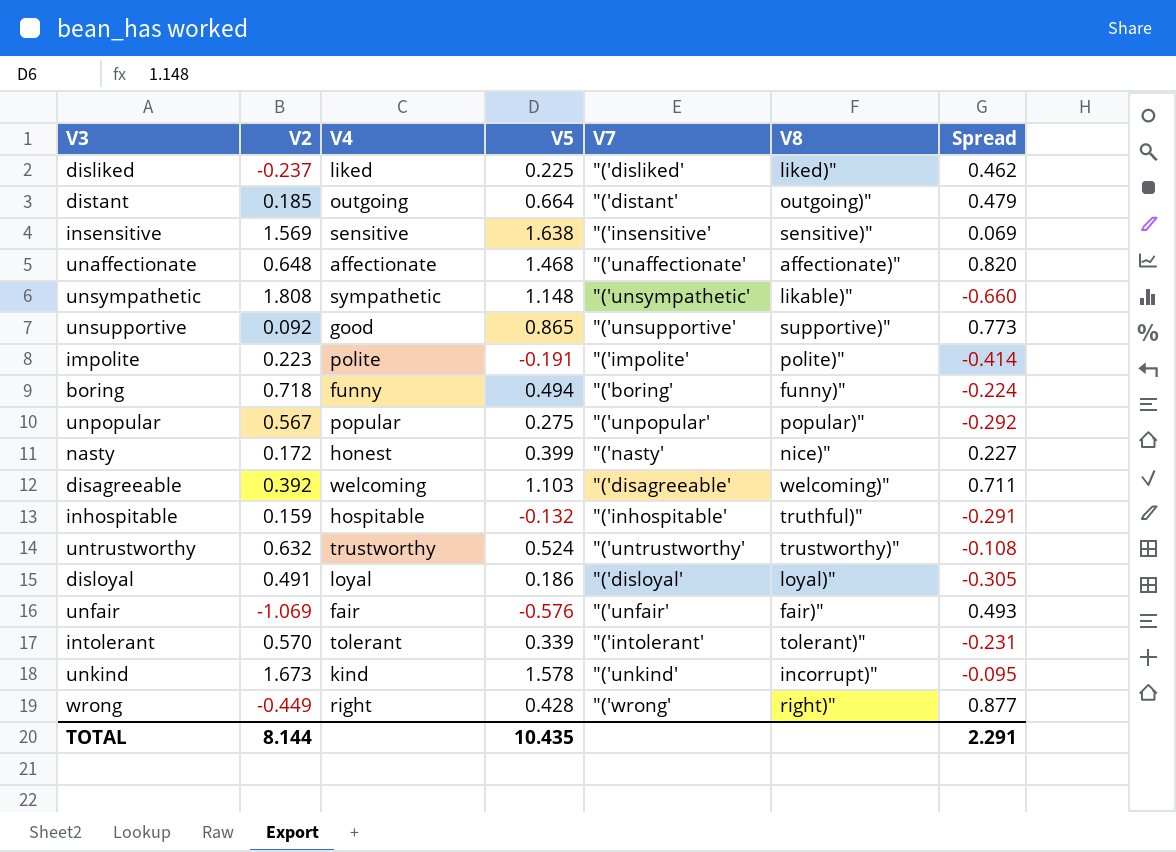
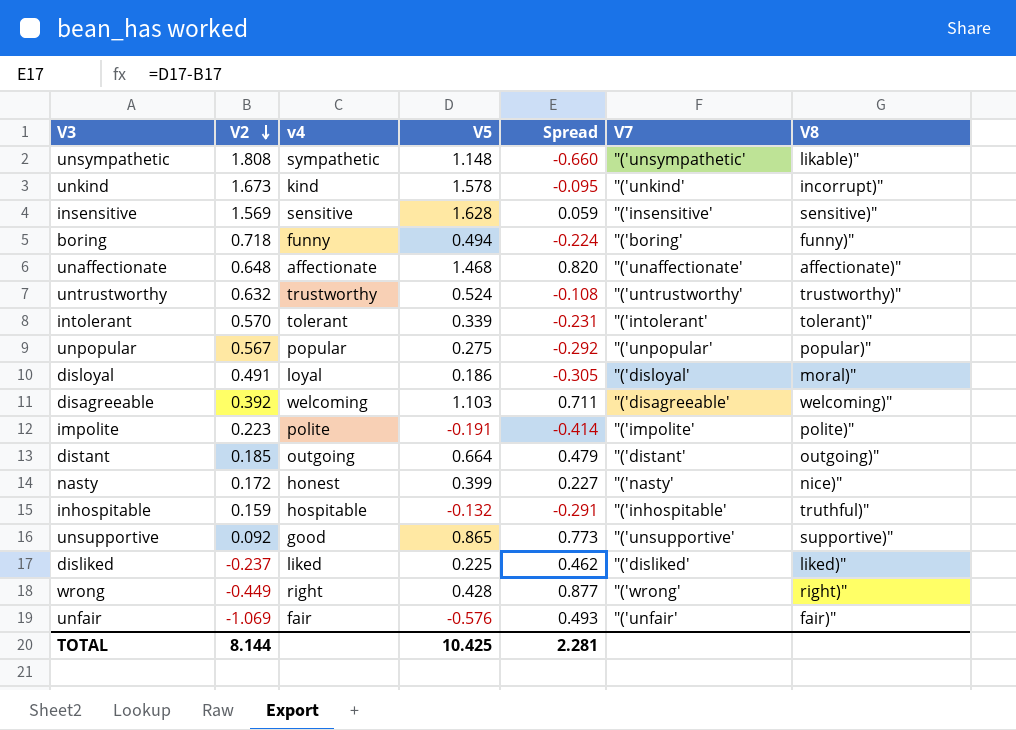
row order: none -> V2 descending
column name: V4 -> v4
column Spread | position: 7 -> 5
insensitive | V5: 1.638 -> 1.628
insensitive | Spread: 0.069 -> 0.059
disloyal | V8: loyal)" -> moral)"
TOTAL | V5: 10.435 -> 10.425
TOTAL | Spread: 2.291 -> 2.281

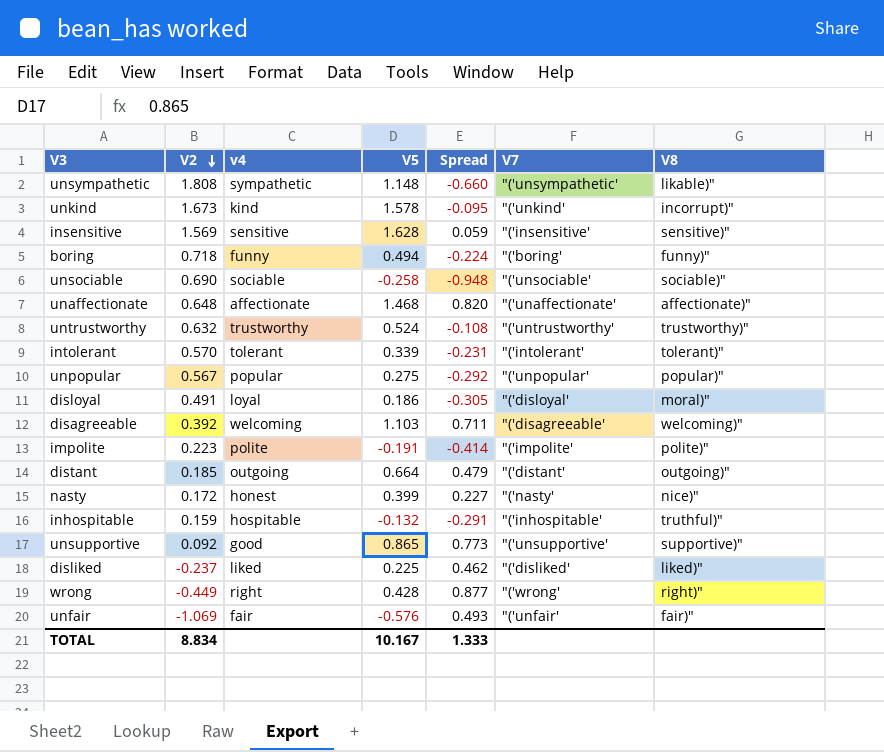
row unsociable: none -> 0.690 | sociable | -0.258 | -0.948 | "('unsociable' | sociable)"
TOTAL | V2: 8.144 -> 8.834
TOTAL | V5: 10.425 -> 10.167
TOTAL | Spread: 2.281 -> 1.333

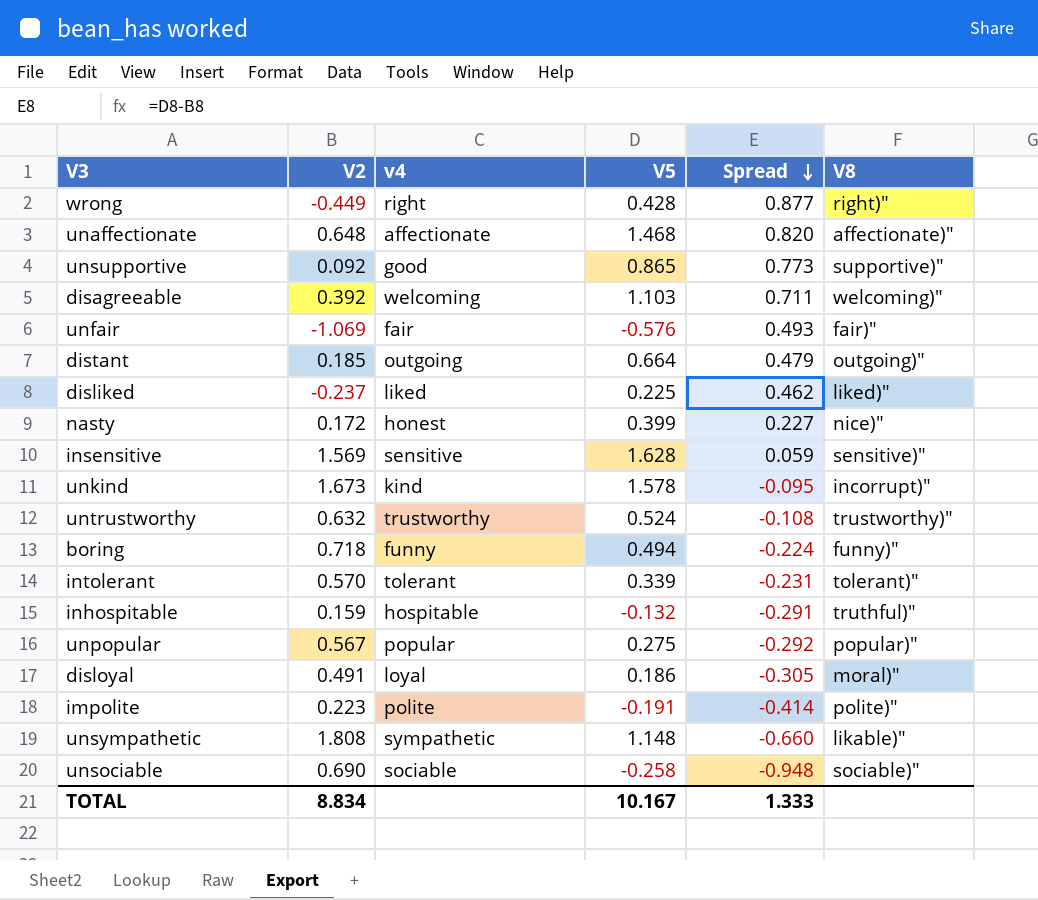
row order: V2 descending -> Spread descending
column V7 | position: 6 -> none

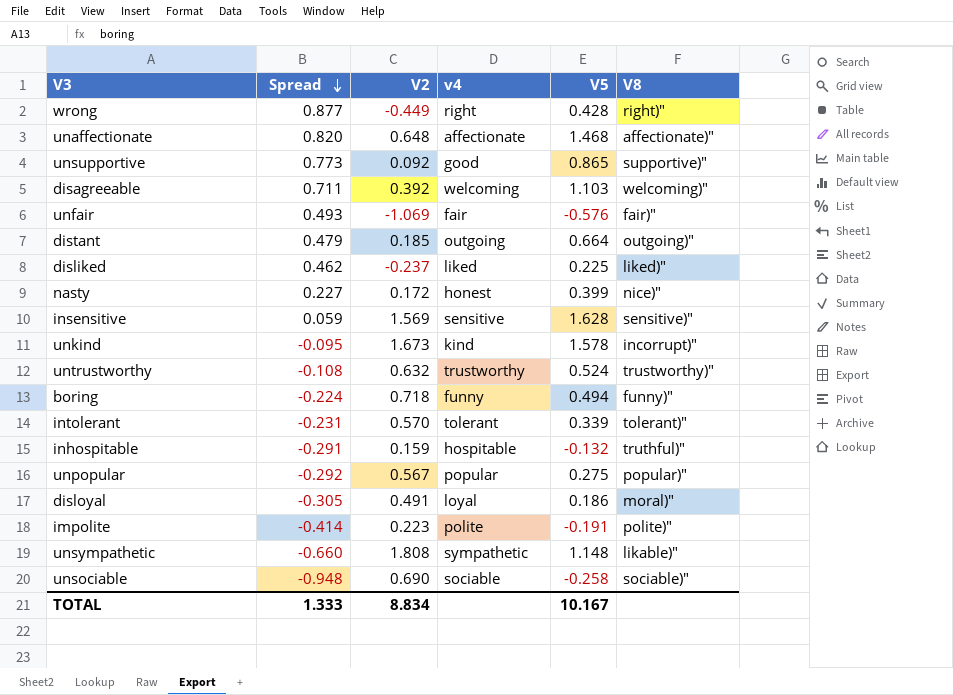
column Spread | position: 5 -> 2

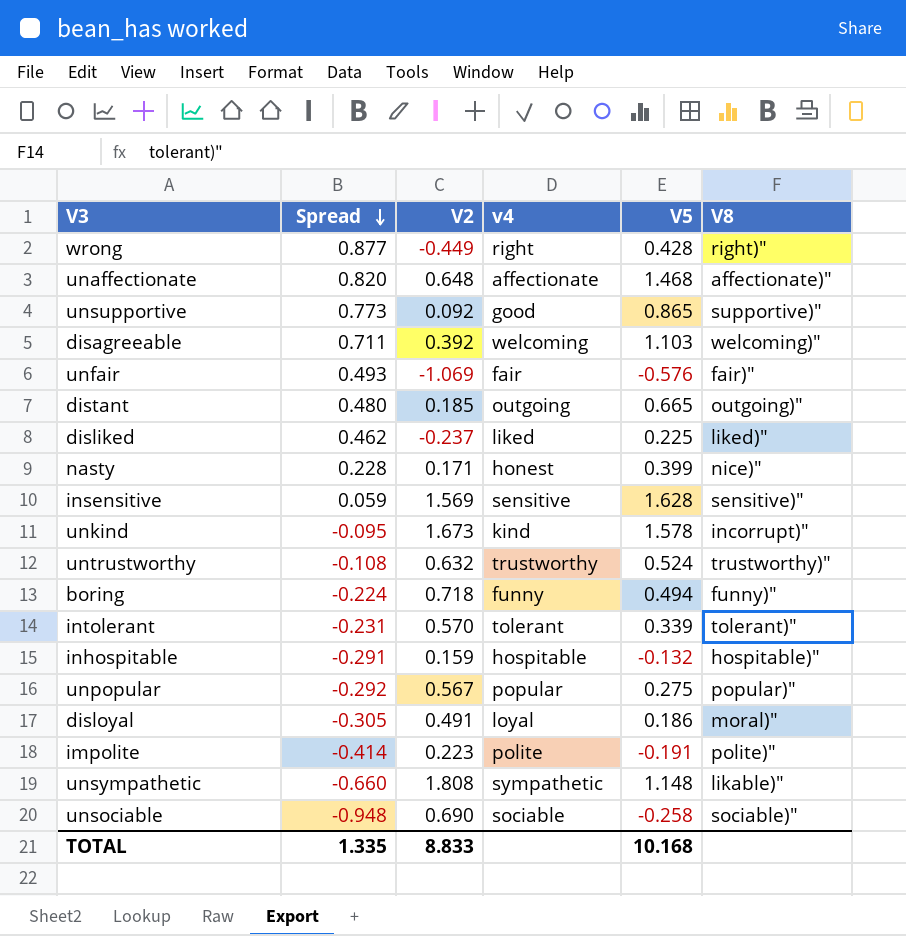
distant | Spread: 0.479 -> 0.480
distant | V5: 0.664 -> 0.665
nasty | Spread: 0.227 -> 0.228
nasty | V2: 0.172 -> 0.171
inhospitable | V8: truthful)" -> hospitable)"
TOTAL | Spread: 1.333 -> 1.335
TOTAL | V2: 8.834 -> 8.833
TOTAL | V5: 10.167 -> 10.168

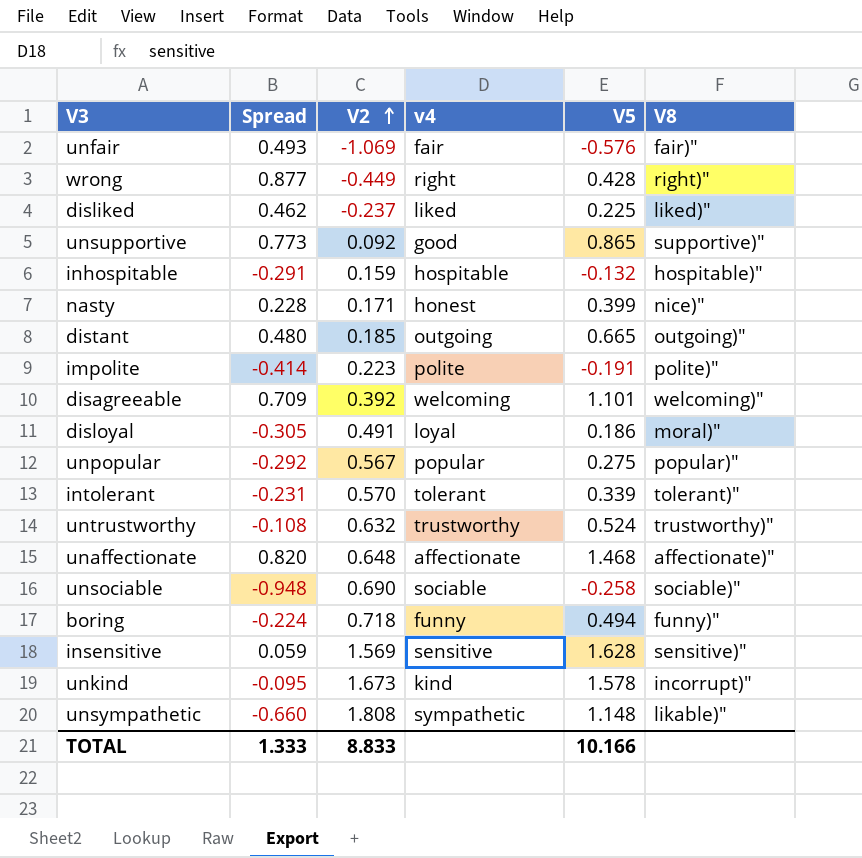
row order: Spread descending -> V2 ascending
disagreeable | Spread: 0.711 -> 0.709
disagreeable | V5: 1.103 -> 1.101
TOTAL | Spread: 1.335 -> 1.333
TOTAL | V5: 10.168 -> 10.166

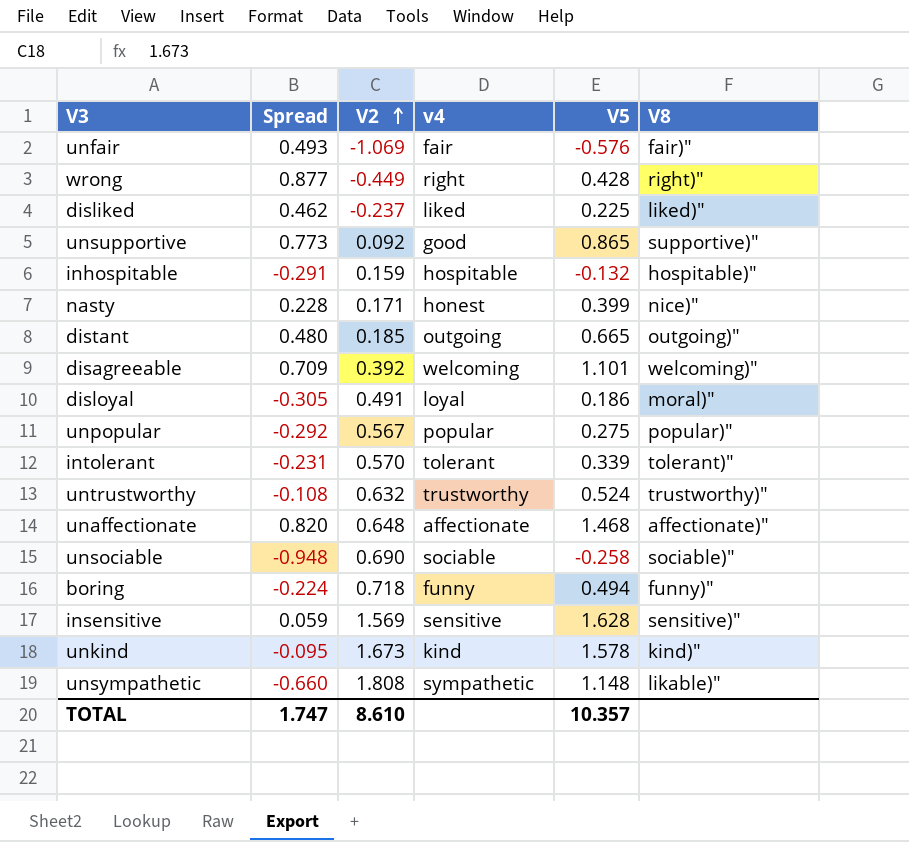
row impolite: -0.414 | 0.223 | polite | -0.191 | polite)" -> none
unkind | V8: incorrupt)" -> kind)"
TOTAL | Spread: 1.333 -> 1.747
TOTAL | V2: 8.833 -> 8.610
TOTAL | V5: 10.166 -> 10.357

